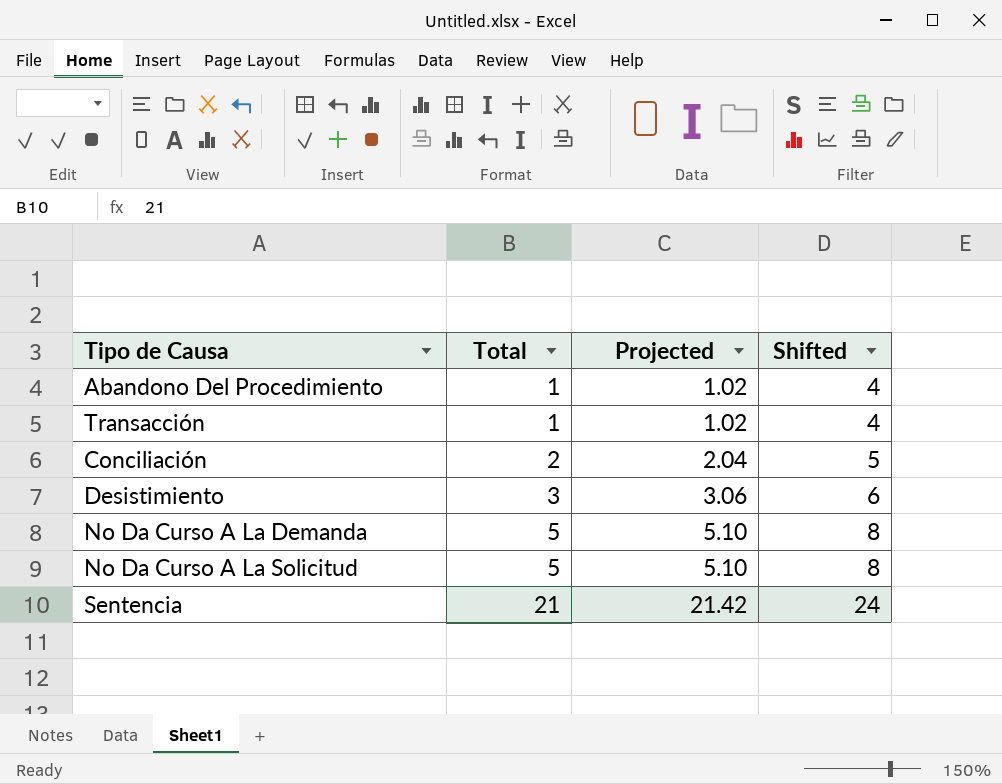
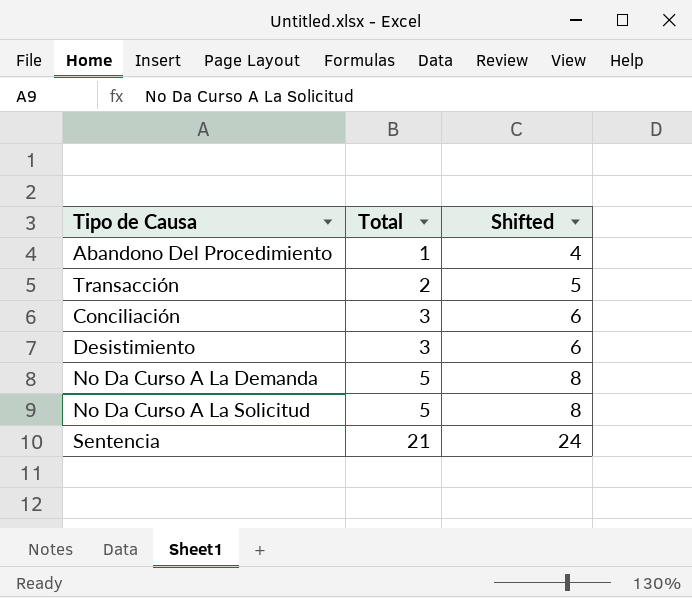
column Projected | formula: [Total] * 1.02 -> none
Transacción | Total: 1 -> 2
Transacción | Shifted: 4 -> 5
Conciliación | Total: 2 -> 3
Conciliación | Shifted: 5 -> 6

